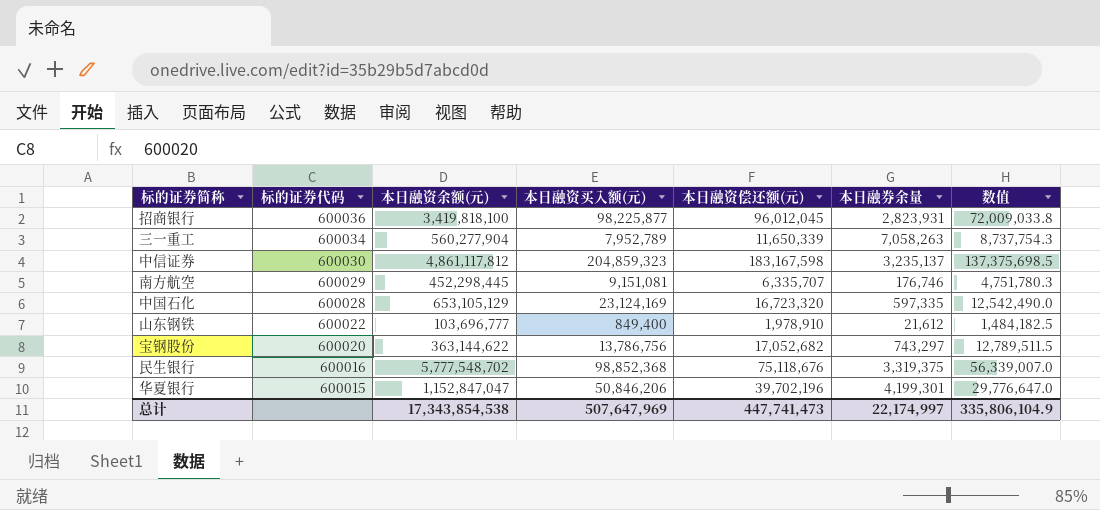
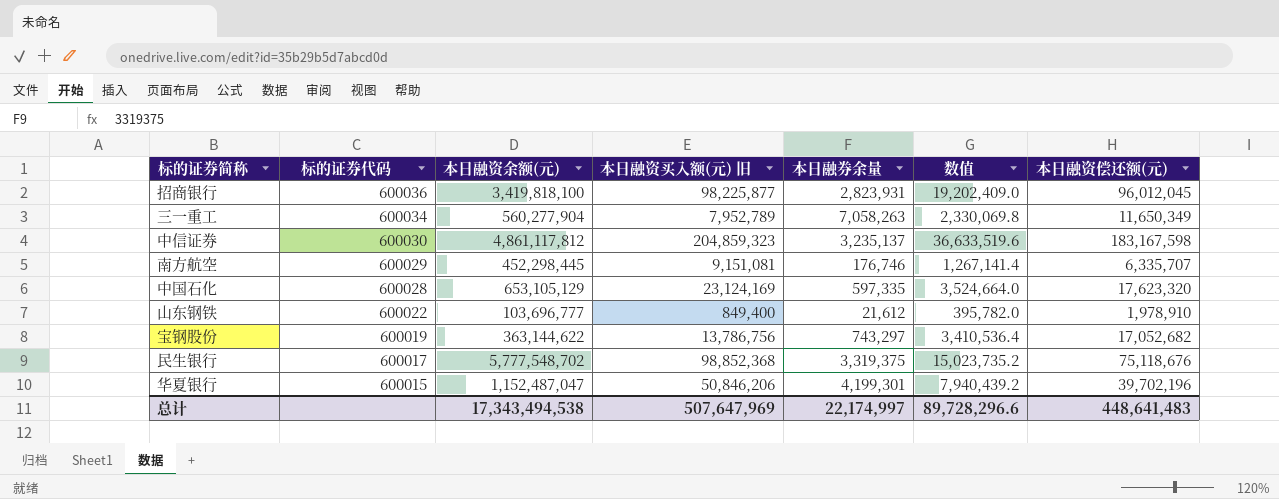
column name: 本日融资买入额(元) -> 本日融资买入额(元) 旧
column 数值 | formula: [本日融资偿还额(元)] * 0.75 -> [本日融资偿还额(元)] * 0.2
column 本日融资偿还额(元) | position: 5 -> 7
三一重工 | 本日融资偿还额(元): 11,650,339 -> 11,650,349
中国石化 | 本日融资偿还额(元): 16,723,320 -> 17,623,320
宝钢股份 | 标的证券代码: 600020 -> 600019
民生银行 | 标的证券代码: 600016 -> 600017
华夏银行 | 本日融资余额(元): 1,152,847,047 -> 1,152,487,047
总计 | 本日融资余额(元): 17,343,854,538 -> 17,343,494,538
总计 | 数值: 335,806,104.9 -> 89,728,296.6
总计 | 本日融资偿还额(元): 447,741,473 -> 448,641,483

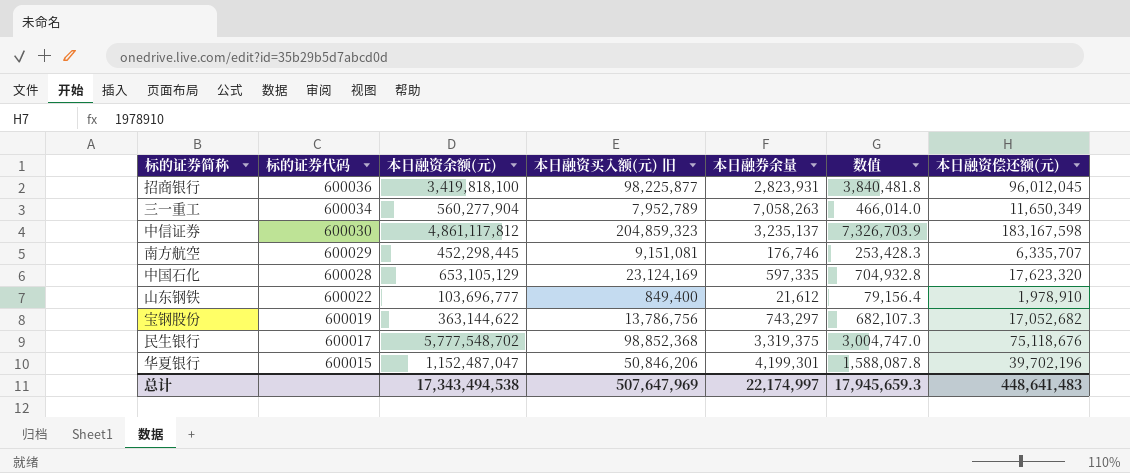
column 数值 | formula: [本日融资偿还额(元)] * 0.2 -> [本日融资偿还额(元)] * 0.04
总计 | 数值: 89,728,296.6 -> 17,945,659.3

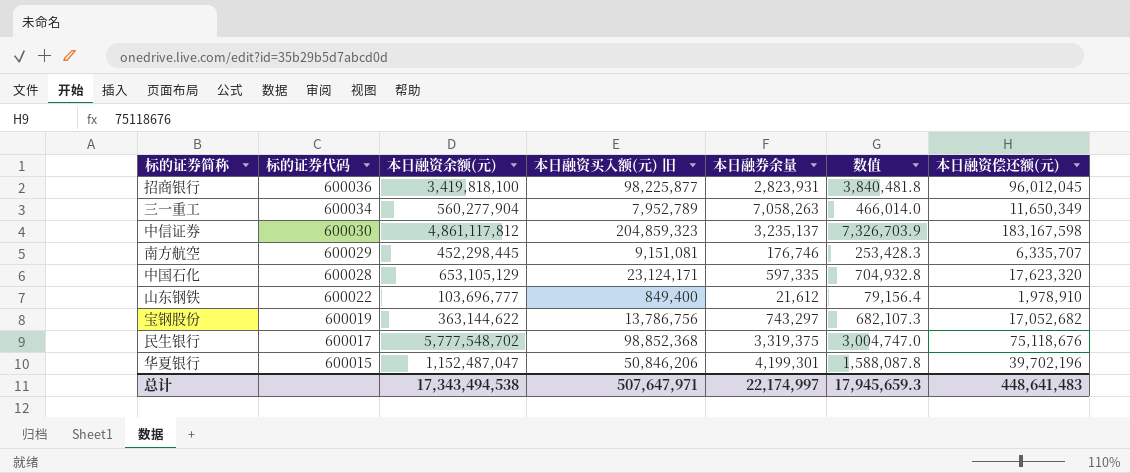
中国石化 | 本日融资买入额(元) 旧: 23,124,169 -> 23,124,171
总计 | 本日融资买入额(元) 旧: 507,647,969 -> 507,647,971

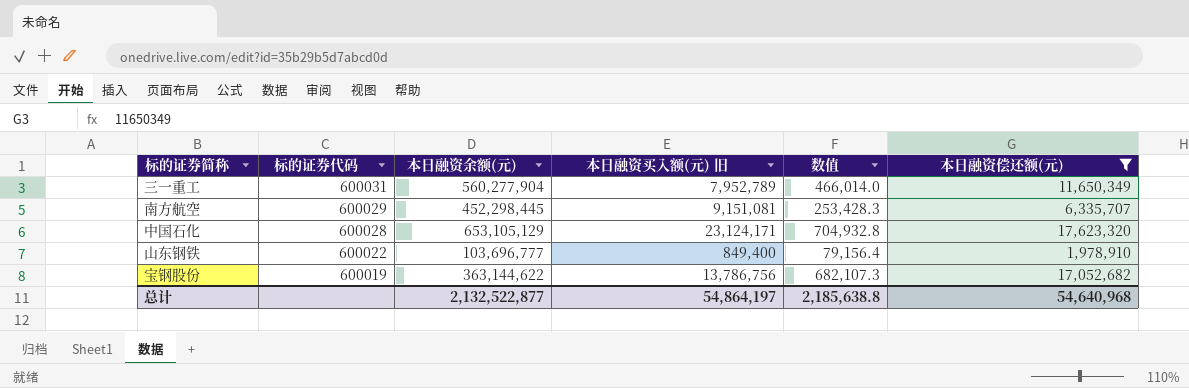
filter: none -> 本日融资偿还额(元) <= 17,623,320
column 本日融券余量 | position: 5 -> none
三一重工 | 标的证券代码: 600034 -> 600031
总计 | 本日融资余额(元): 17,343,494,538 -> 2,132,522,877
总计 | 本日融资买入额(元) 旧: 507,647,971 -> 54,864,197
总计 | 数值: 17,945,659.3 -> 2,185,638.8
总计 | 本日融资偿还额(元): 448,641,483 -> 54,640,968

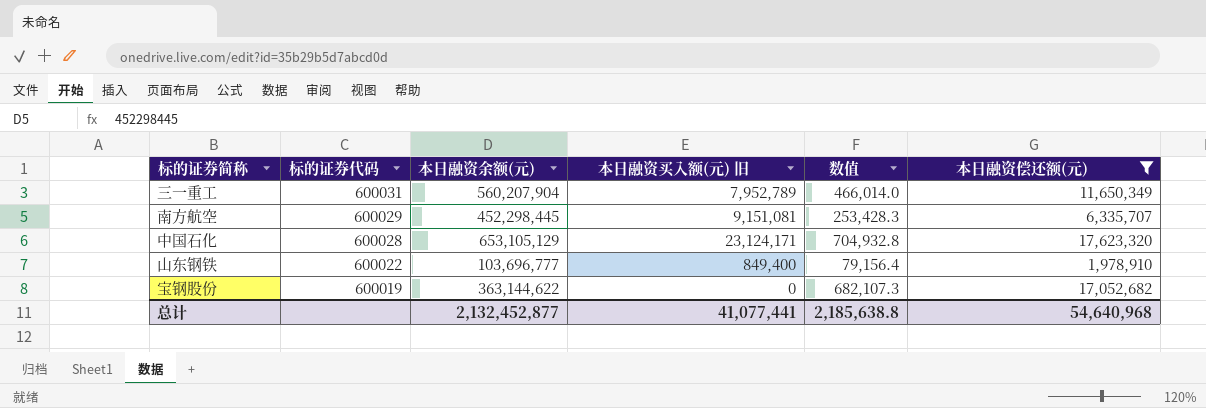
三一重工 | 本日融资余额(元): 560,277,904 -> 560,207,904
宝钢股份 | 本日融资买入额(元) 旧: 13,786,756 -> 0
总计 | 本日融资余额(元): 2,132,522,877 -> 2,132,452,877
总计 | 本日融资买入额(元) 旧: 54,864,197 -> 41,077,441

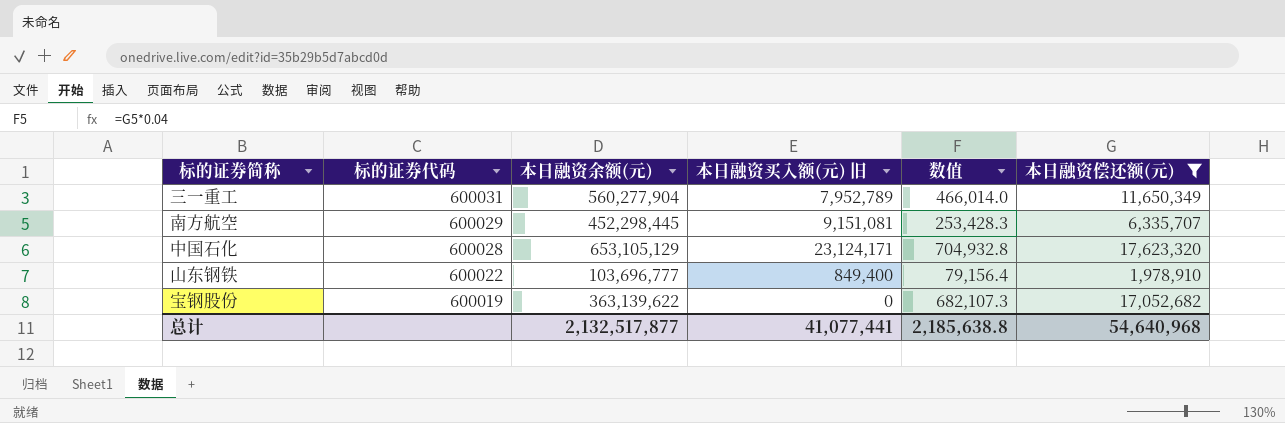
三一重工 | 本日融资余额(元): 560,207,904 -> 560,277,904
宝钢股份 | 本日融资余额(元): 363,144,622 -> 363,139,622
总计 | 本日融资余额(元): 2,132,452,877 -> 2,132,517,877

